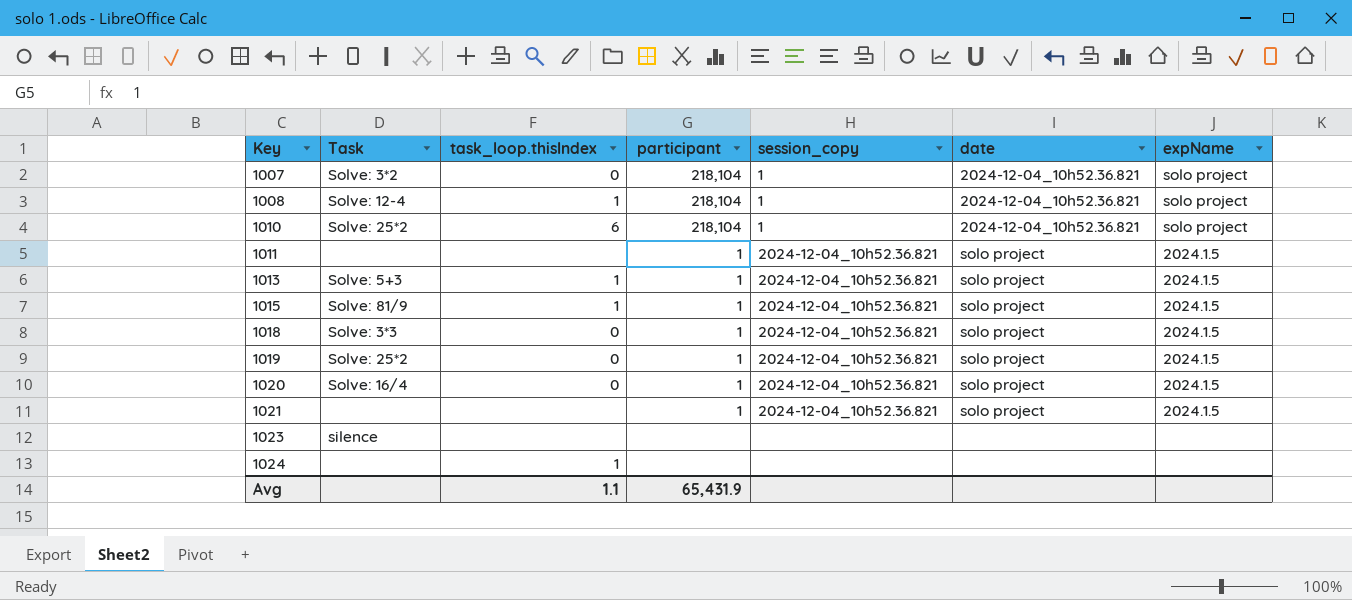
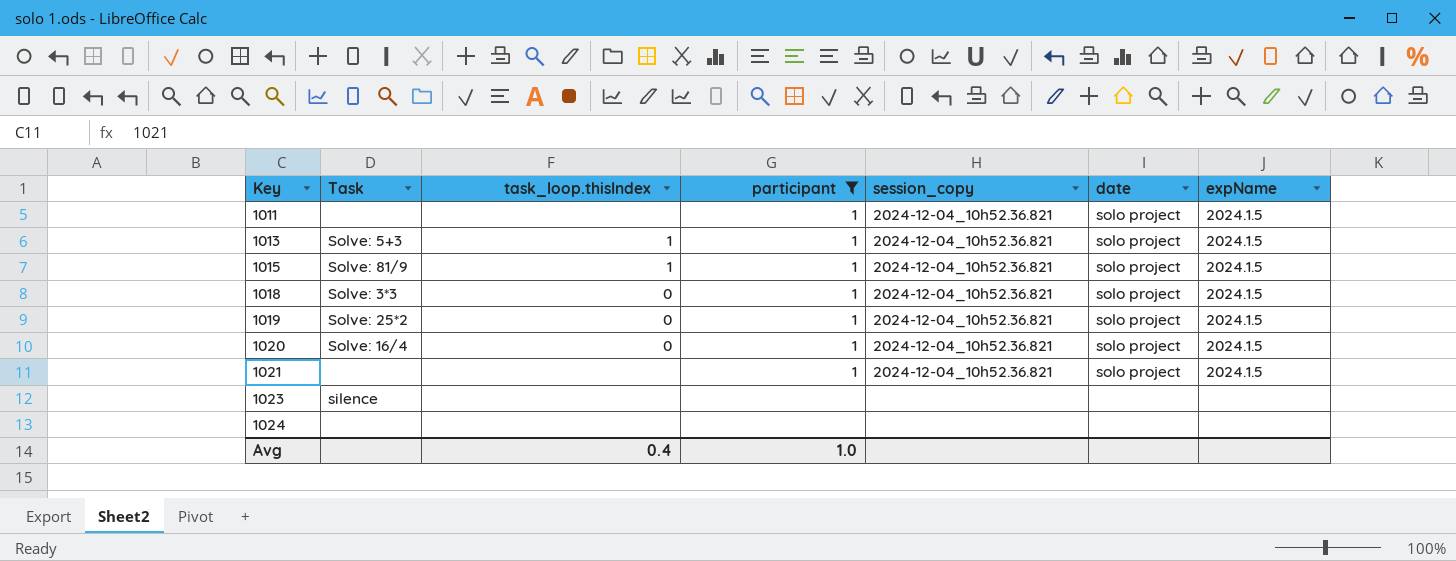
filter: none -> participant != 218,104
1024 | task_loop.thisIndex: 1 -> none
Avg | task_loop.thisIndex: 1.1 -> 0.4
Avg | participant: 65,431.9 -> 1.0

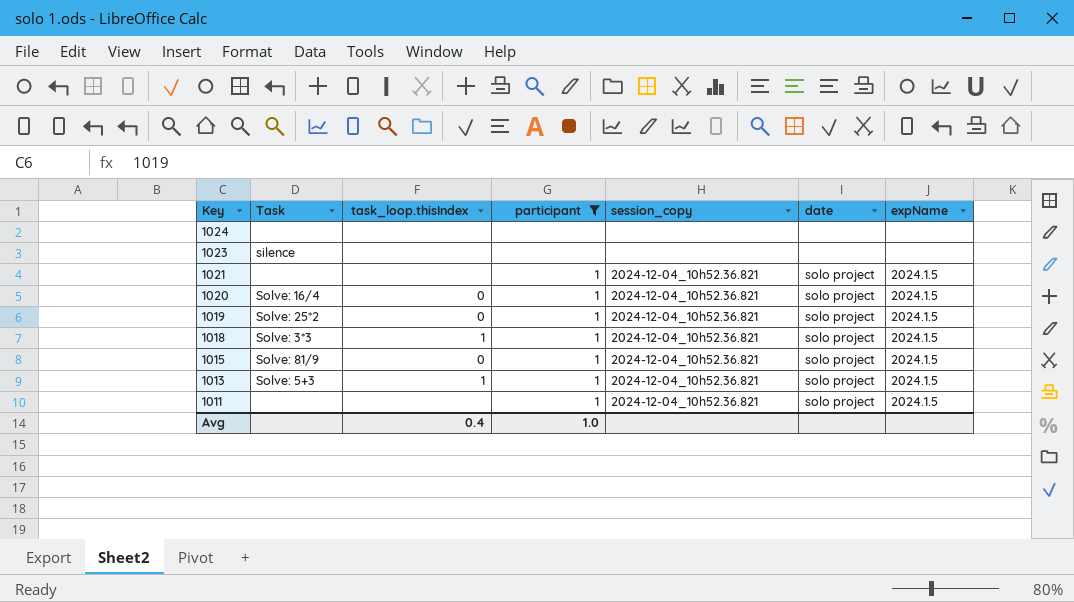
row order: Key ascending -> Key descending
1018 | task_loop.thisIndex: 0 -> 1
1015 | task_loop.thisIndex: 1 -> 0

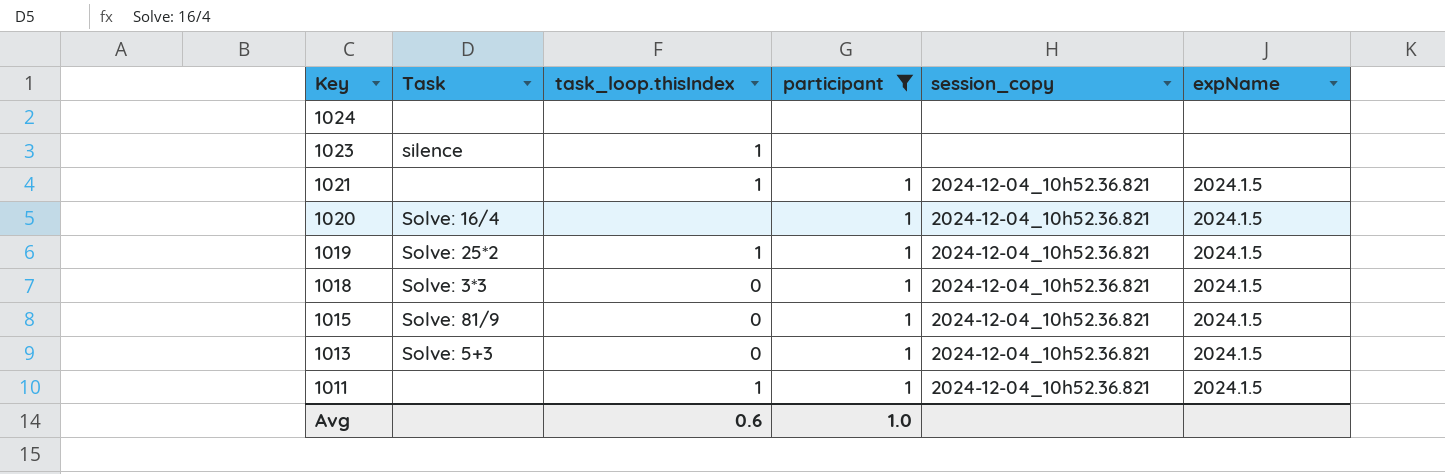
column date | position: 6 -> none
1023 | task_loop.thisIndex: none -> 1
1021 | task_loop.thisIndex: none -> 1
1020 | task_loop.thisIndex: 0 -> none
1019 | task_loop.thisIndex: 0 -> 1
1018 | task_loop.thisIndex: 1 -> 0
1013 | task_loop.thisIndex: 1 -> 0
1011 | task_loop.thisIndex: none -> 1
Avg | task_loop.thisIndex: 0.4 -> 0.6

